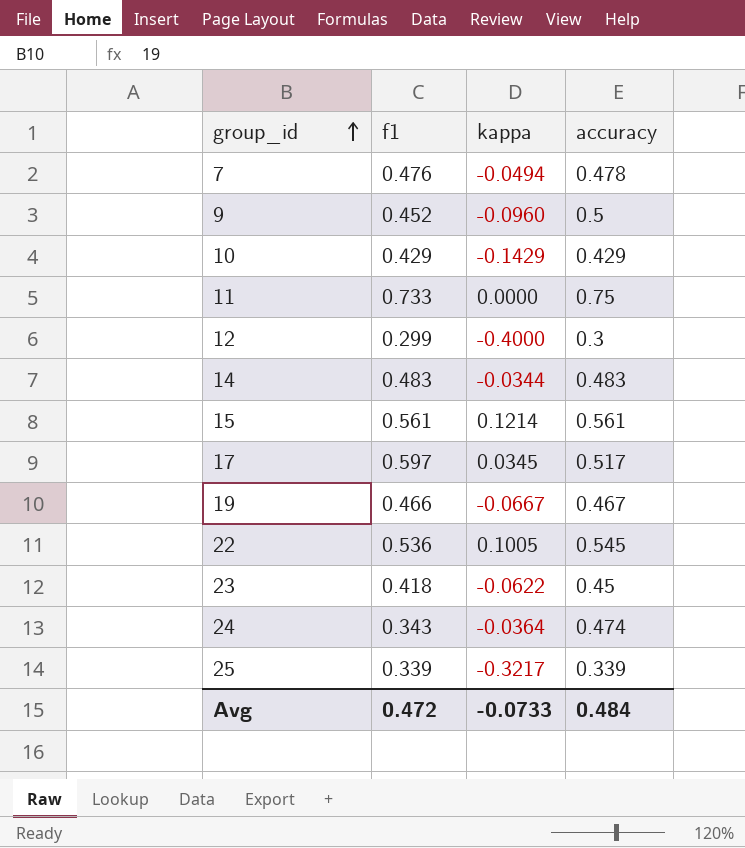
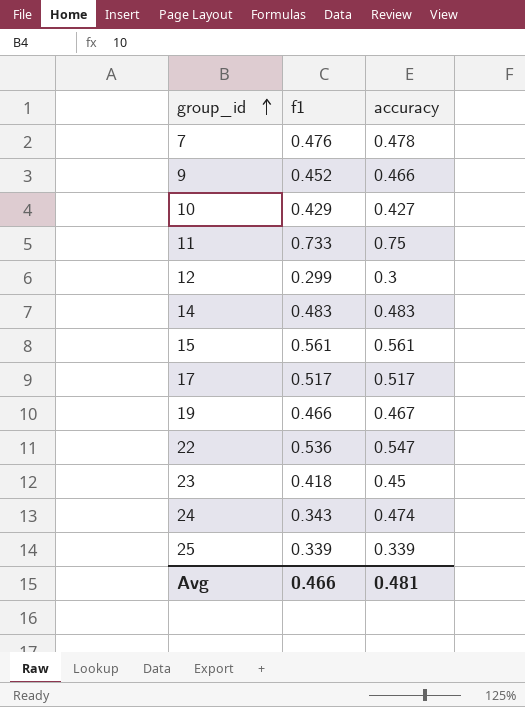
column kappa | position: 3 -> none
9 | accuracy: 0.5 -> 0.466
10 | accuracy: 0.429 -> 0.427
17 | f1: 0.597 -> 0.517
22 | accuracy: 0.545 -> 0.547
Avg | f1: 0.472 -> 0.466
Avg | accuracy: 0.484 -> 0.481

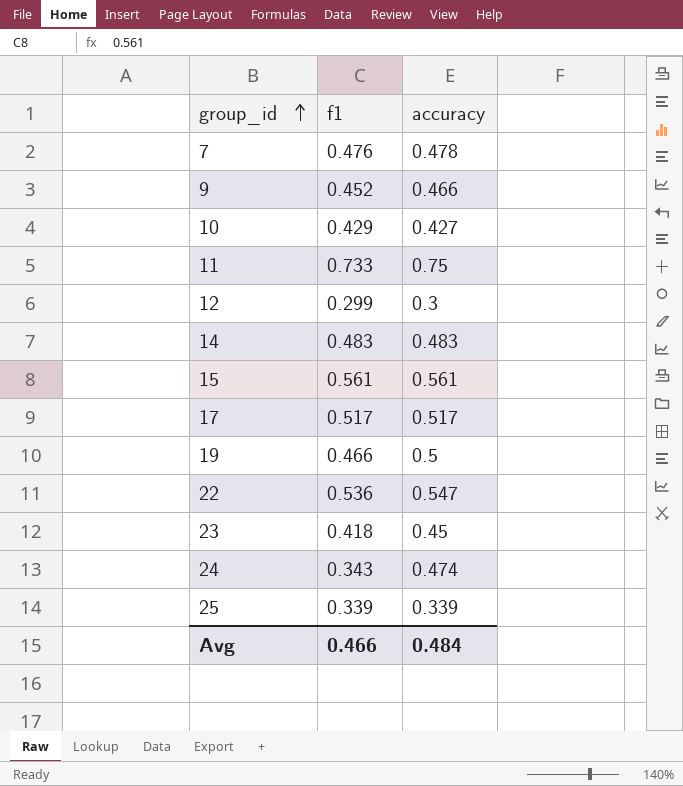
19 | accuracy: 0.467 -> 0.5
Avg | accuracy: 0.481 -> 0.484

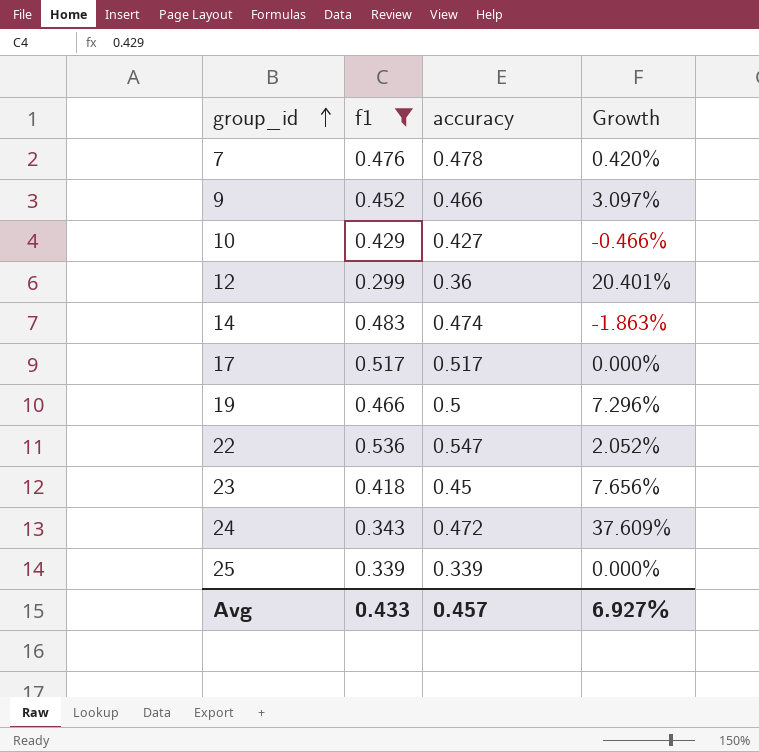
filter: none -> f1 <= 0.536
column Growth | formula: none -> ([accuracy] - [f1]) / [f1]
12 | accuracy: 0.3 -> 0.36
14 | accuracy: 0.483 -> 0.474
24 | accuracy: 0.474 -> 0.472
Avg | f1: 0.466 -> 0.433
Avg | accuracy: 0.484 -> 0.457

